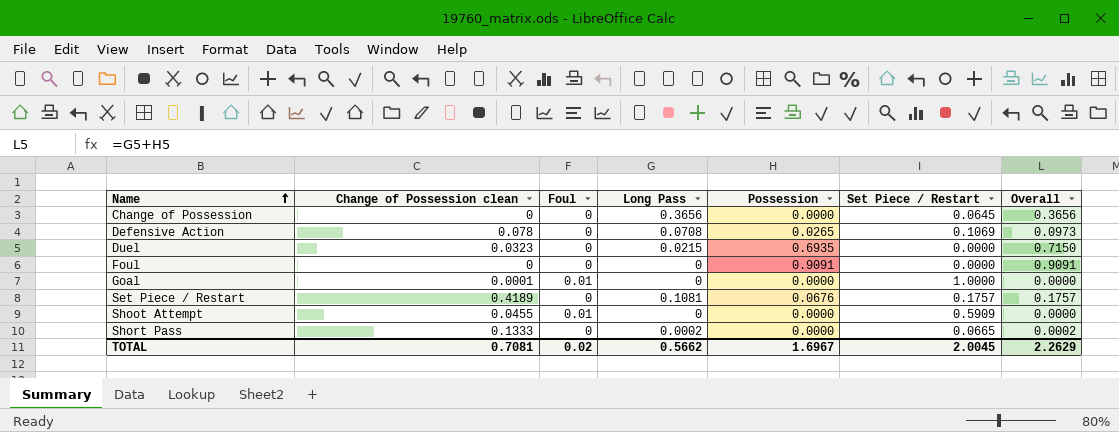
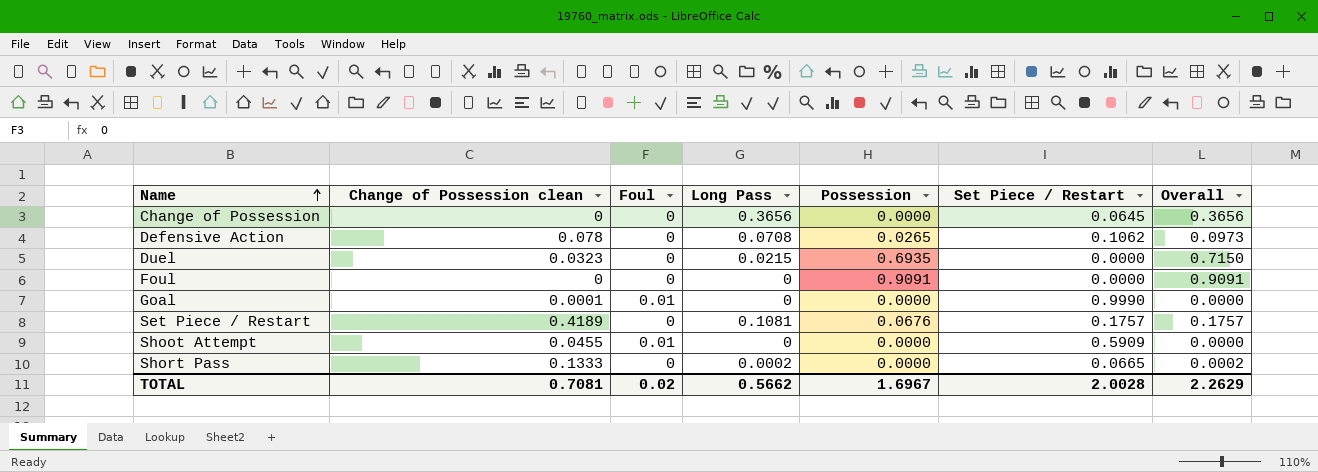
Defensive Action | Set Piece / Restart: 0.1069 -> 0.1062
Goal | Set Piece / Restart: 1.0000 -> 0.9990
TOTAL | Set Piece / Restart: 2.0045 -> 2.0028

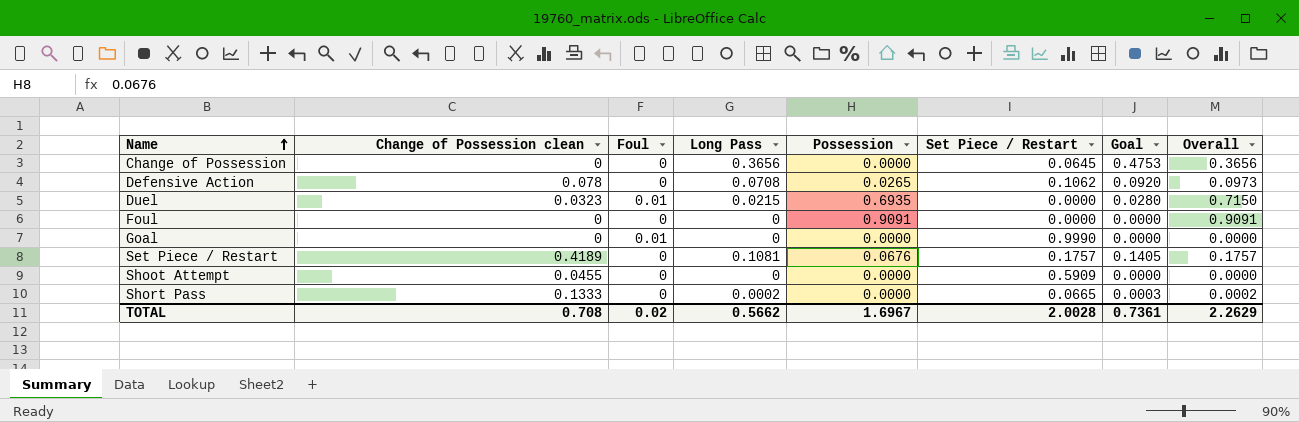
column Goal | formula: none -> [Long Pass] * 1.3
Duel | Foul: 0 -> 0.01
Goal | Change of Possession clean: 0.0001 -> 0
Shoot Attempt | Foul: 0.01 -> 0
TOTAL | Change of Possession clean: 0.7081 -> 0.708

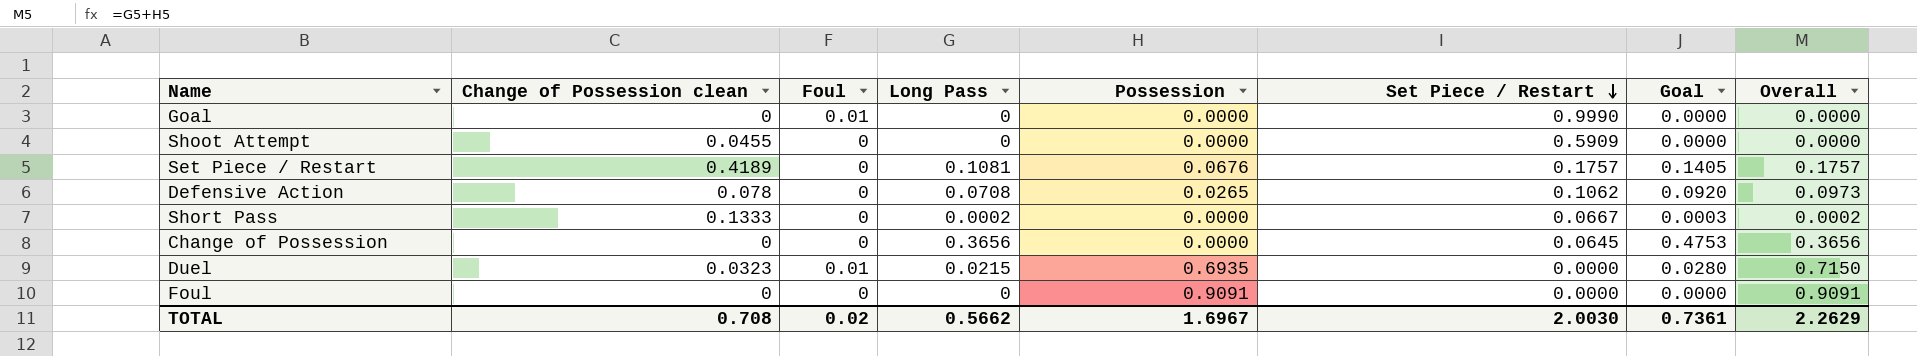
row order: Name ascending -> Set Piece / Restart descending
Short Pass | Set Piece / Restart: 0.0665 -> 0.0667
TOTAL | Set Piece / Restart: 2.0028 -> 2.0030

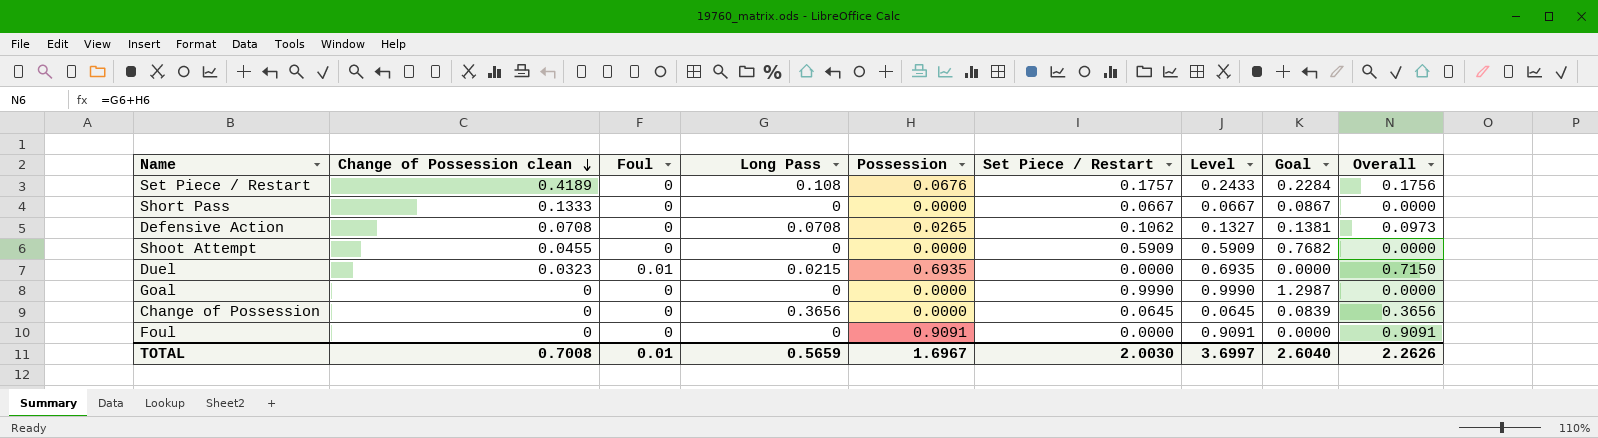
row order: Set Piece / Restart descending -> Change of Possession clean descending
column Level | formula: none -> [Possession] + [Set Piece / Restart]
column Goal | formula: [Long Pass] * 1.3 -> [Set Piece / Restart] * 1.3
Set Piece / Restart | Long Pass: 0.1081 -> 0.108
Set Piece / Restart | Overall: 0.1757 -> 0.1756
Short Pass | Long Pass: 0.0002 -> 0
Short Pass | Overall: 0.0002 -> 0.0000
Defensive Action | Change of Possession clean: 0.078 -> 0.0708
Goal | Foul: 0.01 -> 0
TOTAL | Change of Possession clean: 0.708 -> 0.7008
TOTAL | Foul: 0.02 -> 0.01
TOTAL | Long Pass: 0.5662 -> 0.5659
TOTAL | Goal: 0.7361 -> 2.6040
TOTAL | Overall: 2.2629 -> 2.2626

